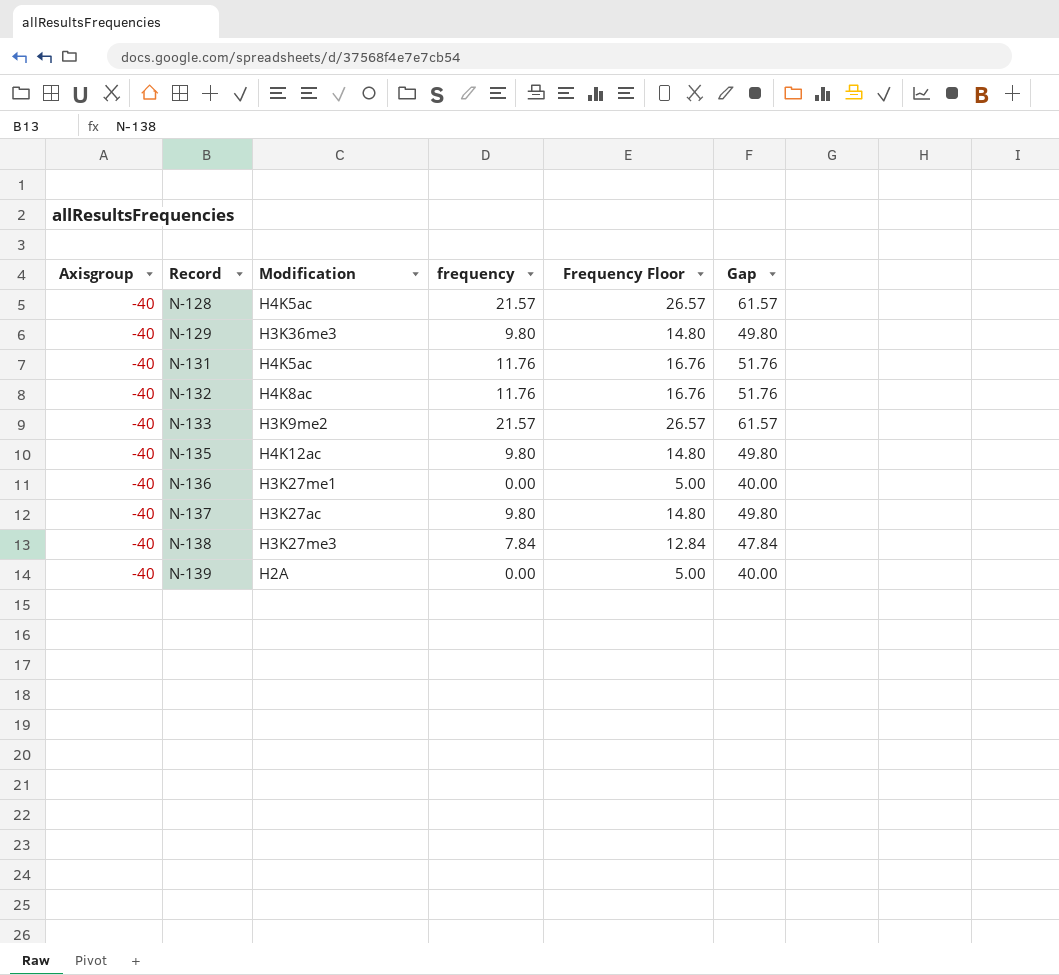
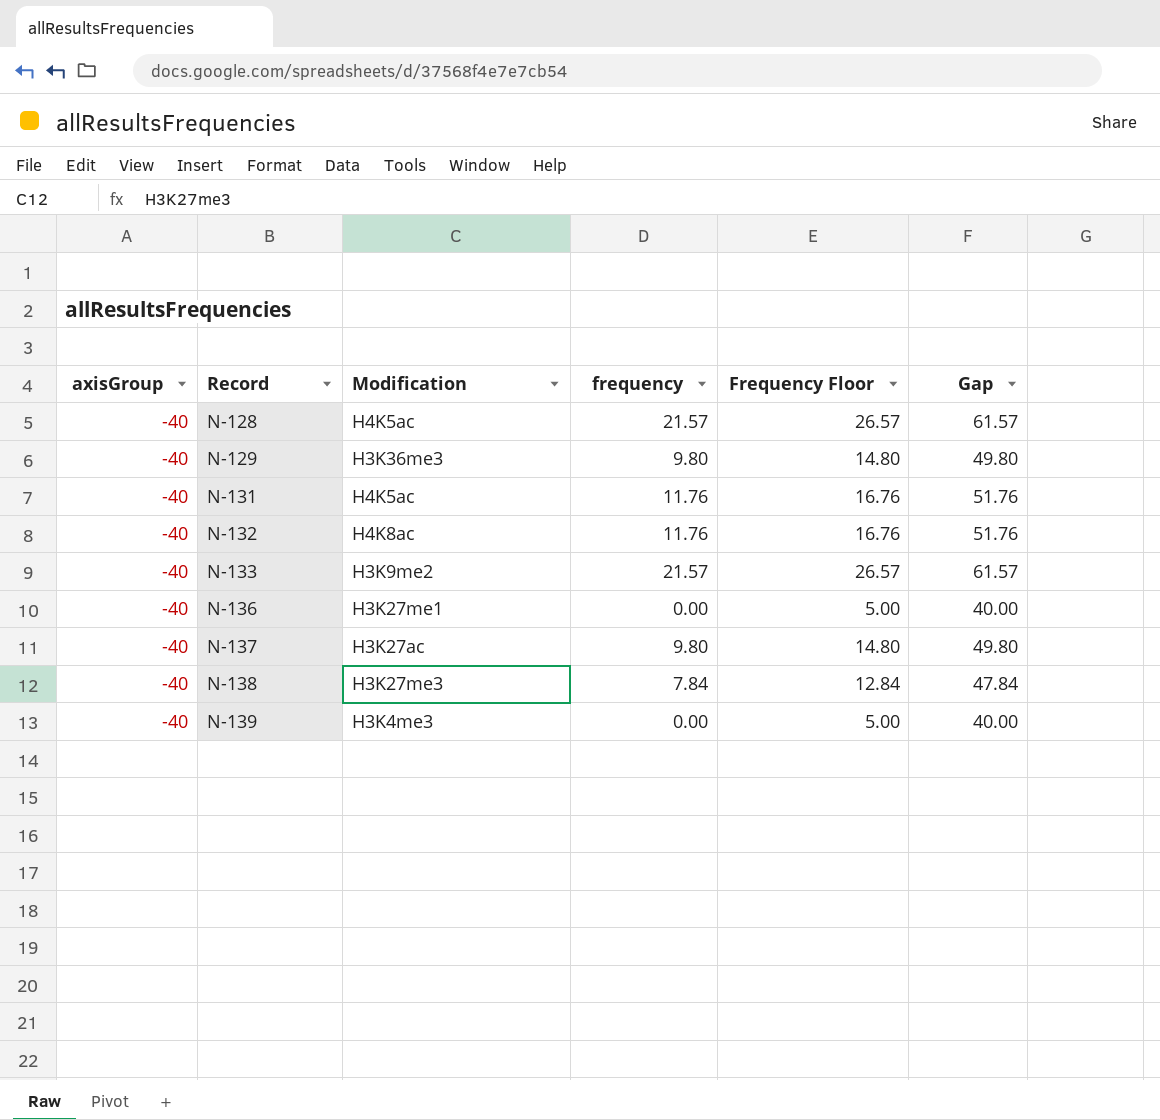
column name: Axisgroup -> axisGroup
row N-135: -40 | H4K12ac | 9.80 | 14.80 | 49.80 -> none
N-139 | Modification: H2A -> H3K4me3

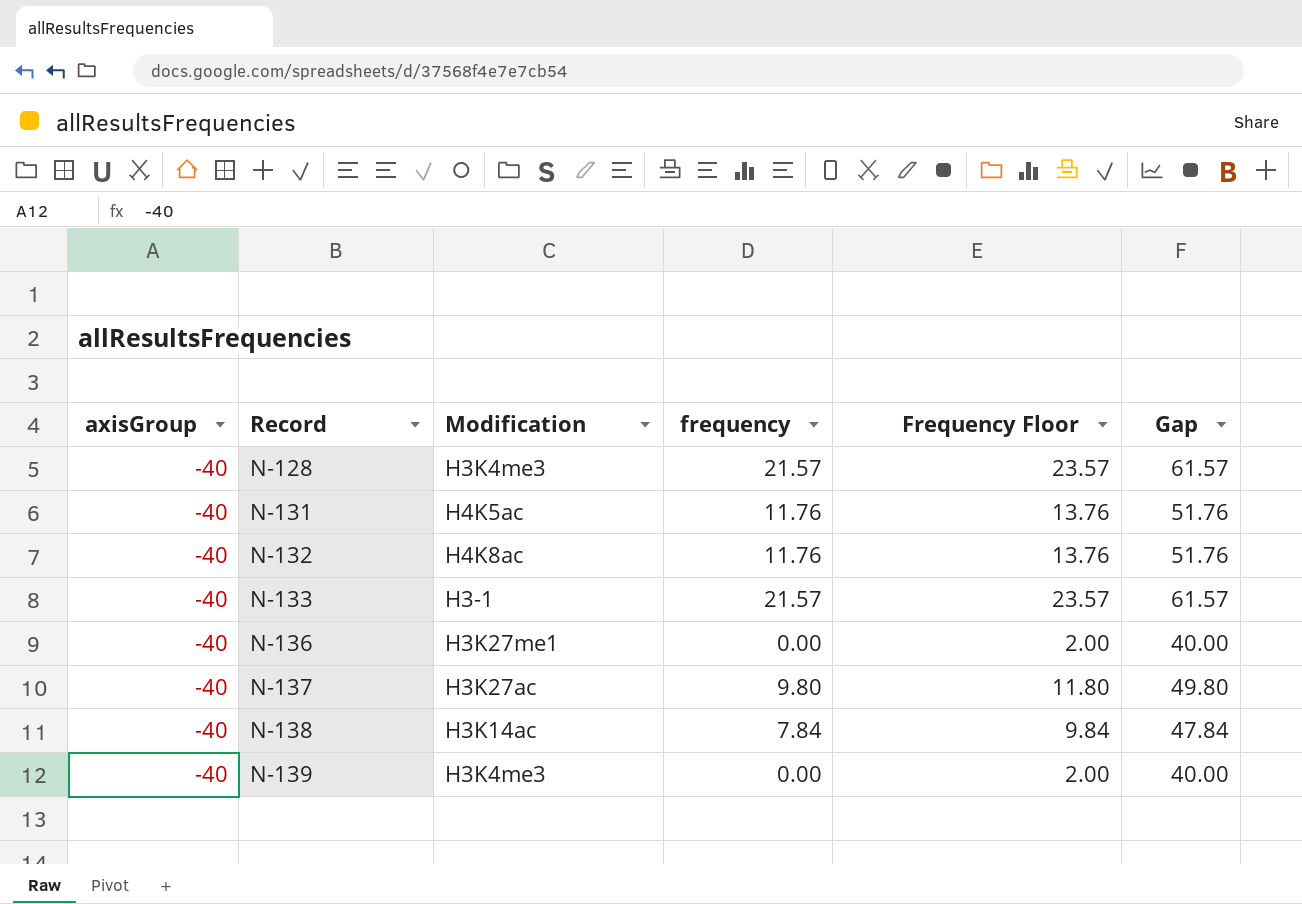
column Frequency Floor | formula: [frequency] + 5 -> [frequency] + 2
row N-129: -40 | H3K36me3 | 9.80 | 14.80 | 49.80 -> none
N-128 | Modification: H4K5ac -> H3K4me3
N-133 | Modification: H3K9me2 -> H3-1
N-138 | Modification: H3K27me3 -> H3K14ac

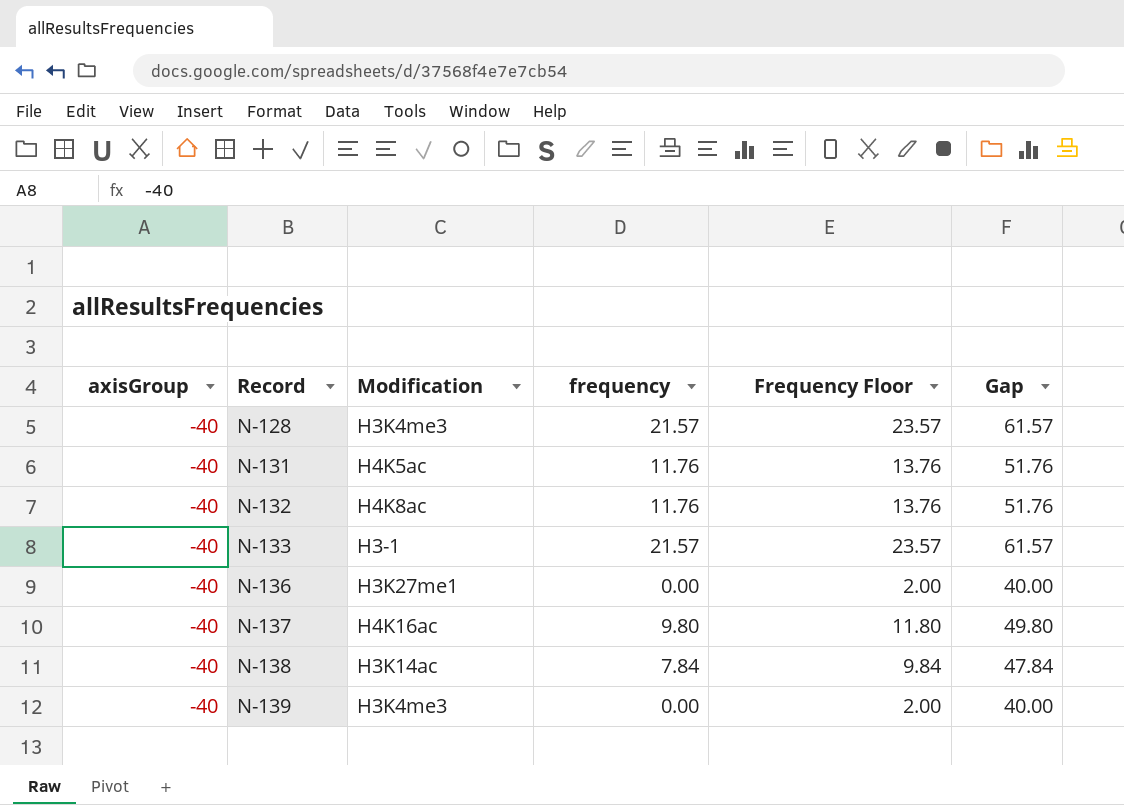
N-137 | Modification: H3K27ac -> H4K16ac

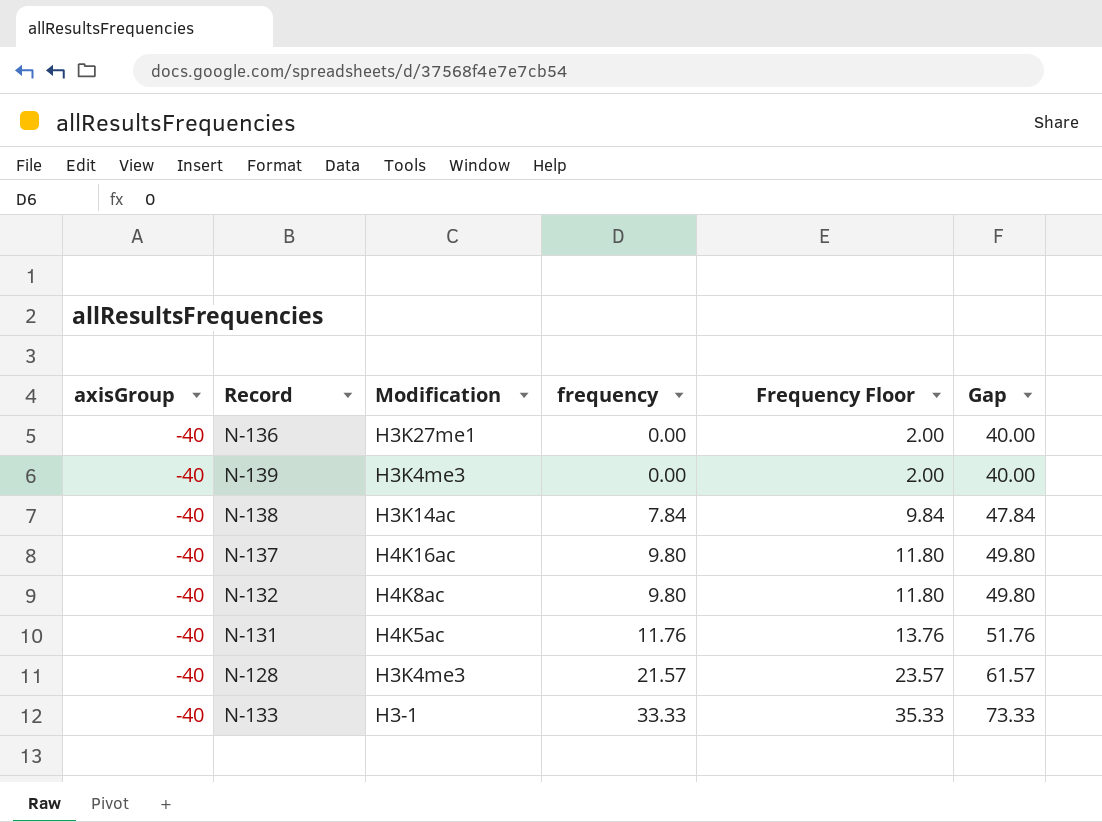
row order: Record ascending -> frequency ascending
N-132 | frequency: 11.76 -> 9.80
N-132 | Frequency Floor: 13.76 -> 11.80
N-132 | Gap: 51.76 -> 49.80
N-133 | frequency: 21.57 -> 33.33
N-133 | Frequency Floor: 23.57 -> 35.33
N-133 | Gap: 61.57 -> 73.33

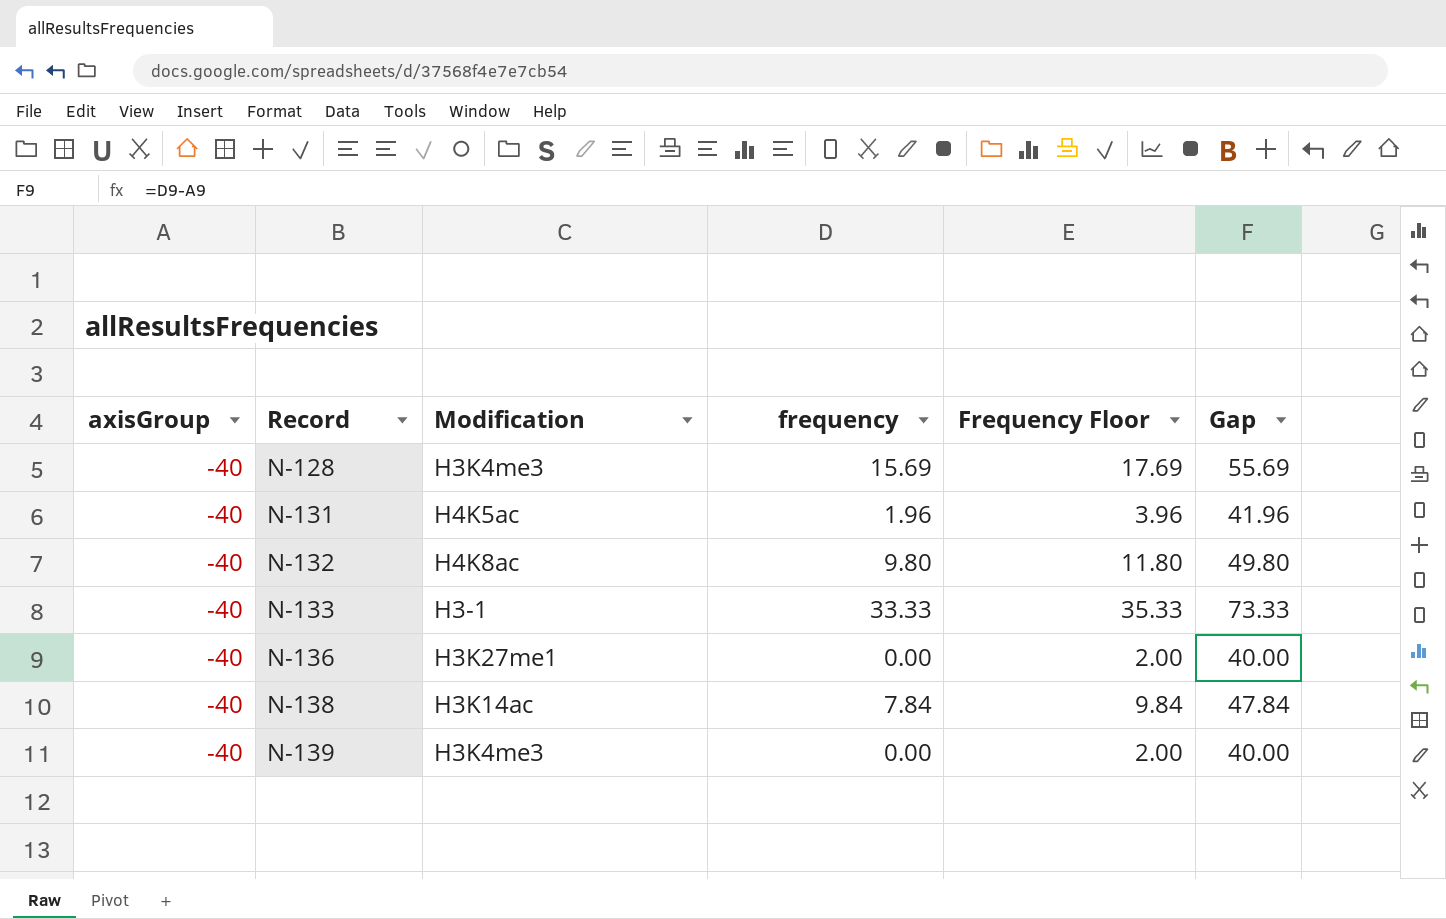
row order: frequency ascending -> Record ascending
row N-137: -40 | H4K16ac | 9.80 | 11.80 | 49.80 -> none
N-128 | frequency: 21.57 -> 15.69
N-128 | Frequency Floor: 23.57 -> 17.69
N-128 | Gap: 61.57 -> 55.69
N-131 | frequency: 11.76 -> 1.96
N-131 | Frequency Floor: 13.76 -> 3.96
N-131 | Gap: 51.76 -> 41.96

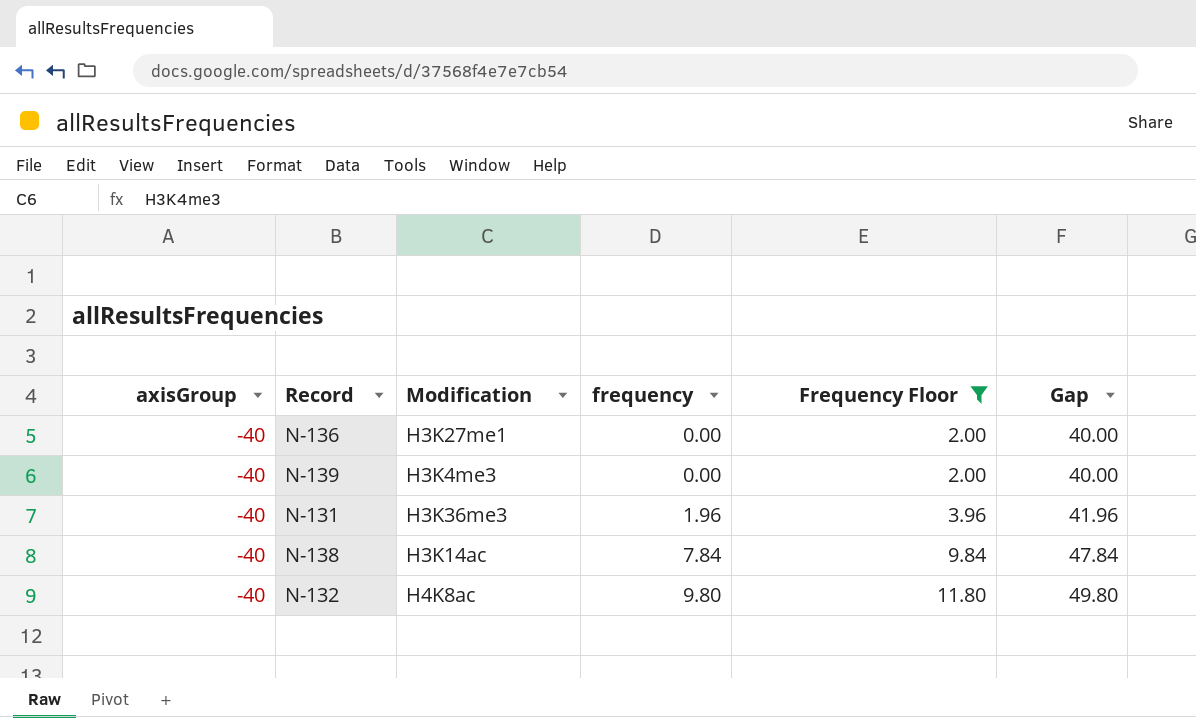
filter: none -> Frequency Floor <= 11.80
row order: Record ascending -> frequency ascending
N-131 | Modification: H4K5ac -> H3K36me3

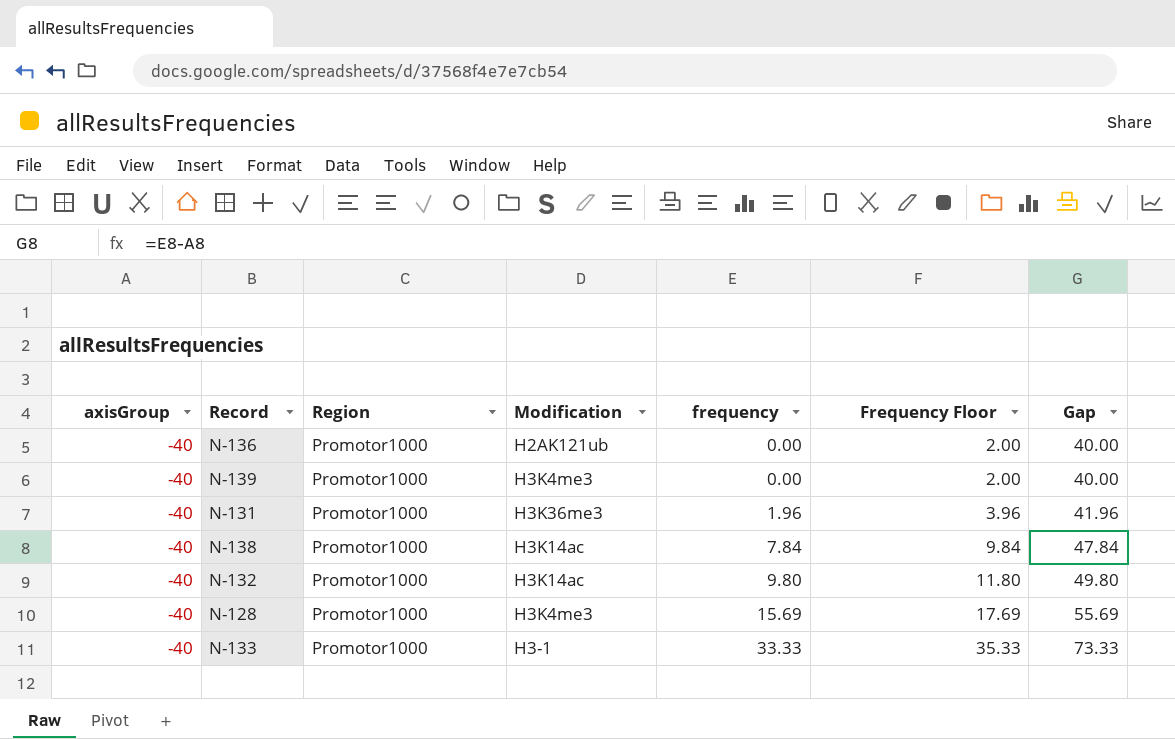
filter: Frequency Floor <= 11.80 -> none
column Region | position: none -> 3
N-136 | Modification: H3K27me1 -> H2AK121ub
N-132 | Modification: H4K8ac -> H3K14ac

